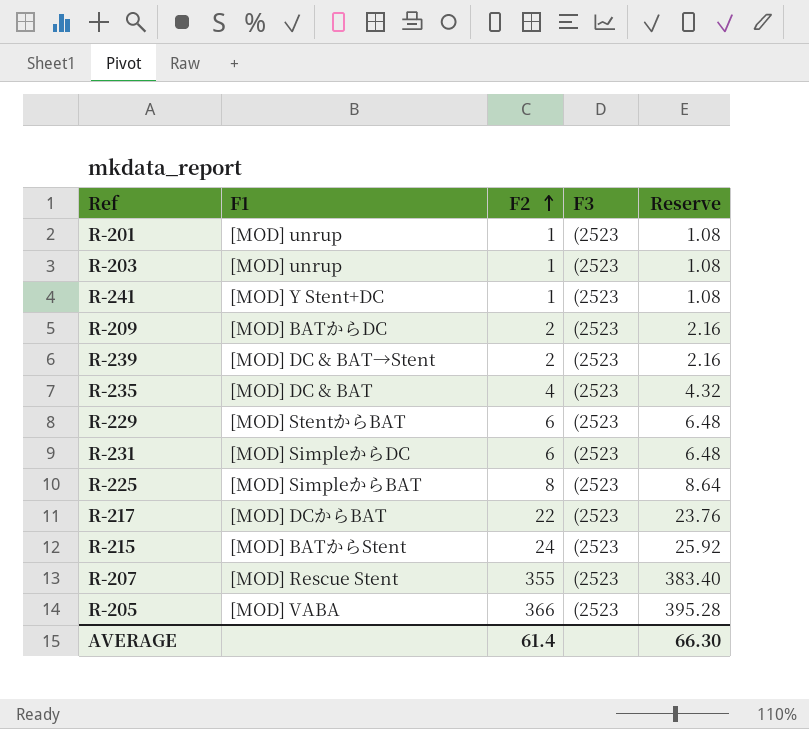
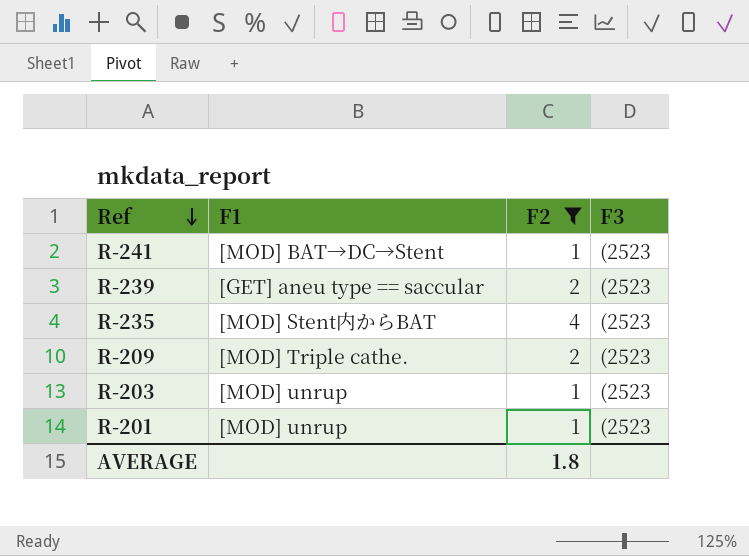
filter: none -> F2 <= 4
row order: F2 ascending -> Ref descending
column Reserve | formula: [F2] * 1.08 -> none
R-241 | F1: [MOD] Y Stent+DC -> [MOD] BAT→DC→Stent
R-239 | F1: [MOD] DC & BAT→Stent -> [GET] aneu type == saccular
R-235 | F1: [MOD] DC & BAT -> [MOD] Stent内からBAT
R-209 | F1: [MOD] BATからDC -> [MOD] Triple cathe.
AVERAGE | F2: 61.4 -> 1.8

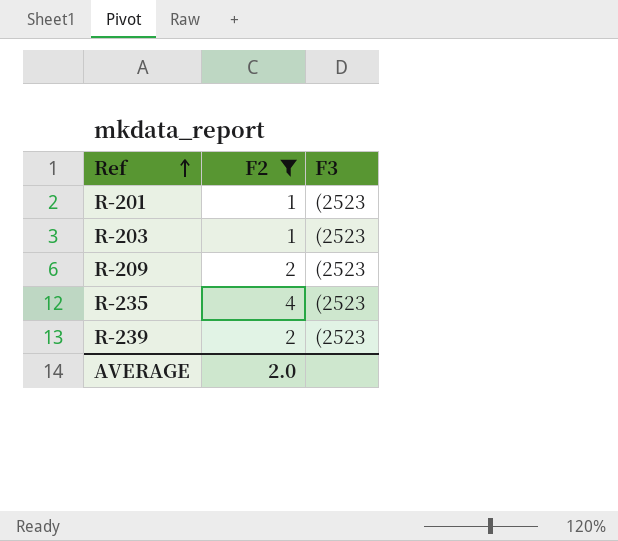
row order: Ref descending -> Ref ascending
column F1 | position: 2 -> none
row R-241: [MOD] BAT→DC→Stent | 1 | (2523 -> none
AVERAGE | F2: 1.8 -> 2.0

